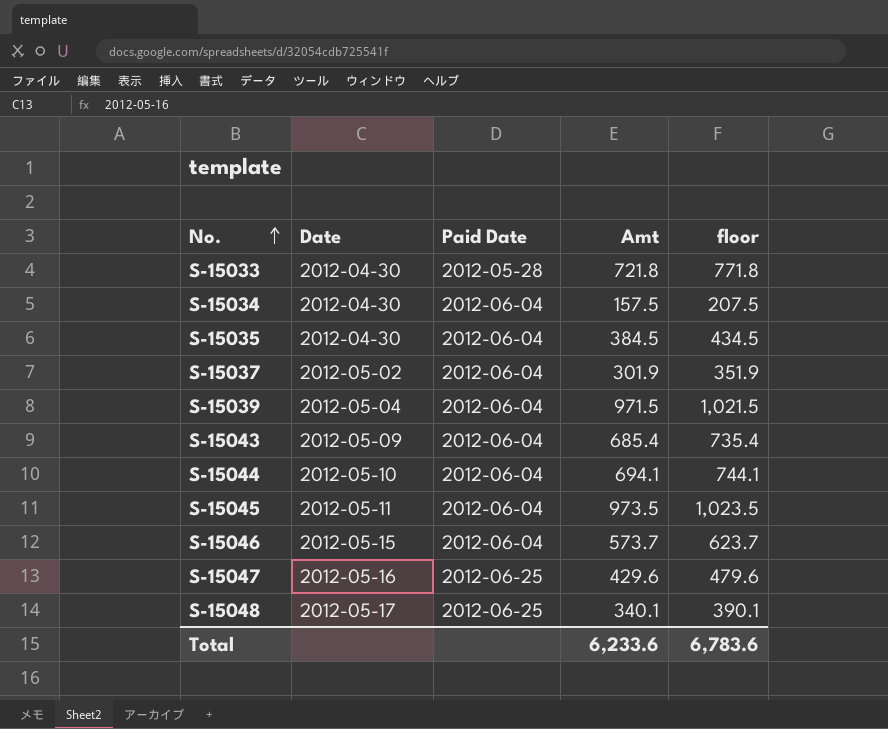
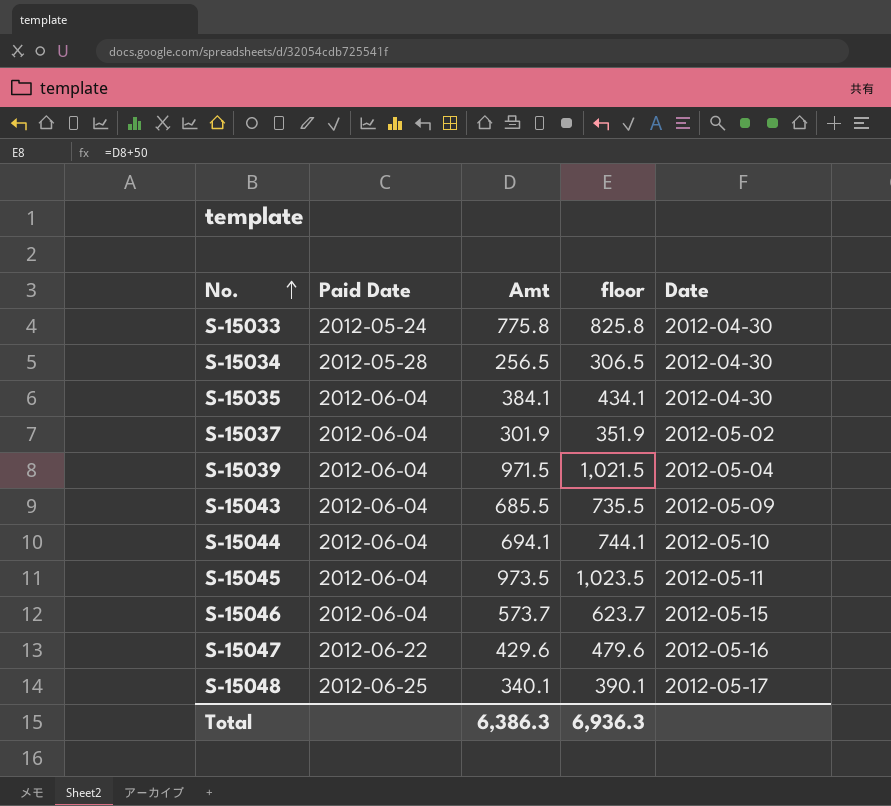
column Date | position: 2 -> 5
S-15033 | Paid Date: 2012-05-28 -> 2012-05-24
S-15033 | Amt: 721.8 -> 775.8
S-15033 | floor: 771.8 -> 825.8
S-15034 | Paid Date: 2012-06-04 -> 2012-05-28
S-15034 | Amt: 157.5 -> 256.5
S-15034 | floor: 207.5 -> 306.5
S-15035 | Amt: 384.5 -> 384.1
S-15035 | floor: 434.5 -> 434.1
S-15043 | Amt: 685.4 -> 685.5
S-15043 | floor: 735.4 -> 735.5
S-15047 | Paid Date: 2012-06-25 -> 2012-06-22
Total | Amt: 6,233.6 -> 6,386.3
Total | floor: 6,783.6 -> 6,936.3

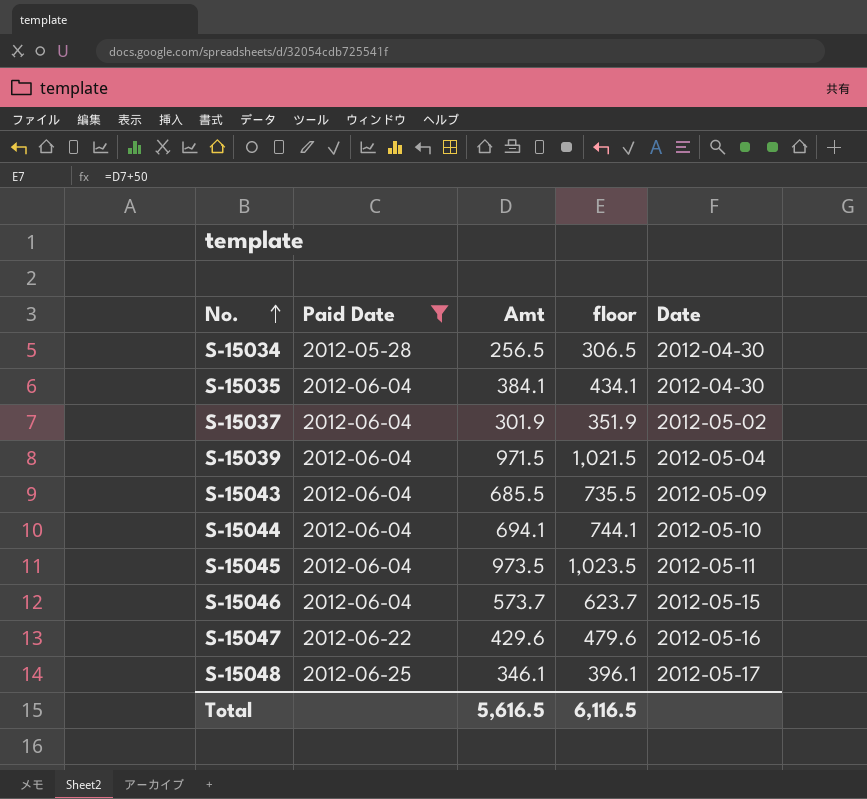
filter: none -> Paid Date != 2012-05-24
S-15048 | Amt: 340.1 -> 346.1
S-15048 | floor: 390.1 -> 396.1
Total | Amt: 6,386.3 -> 5,616.5
Total | floor: 6,936.3 -> 6,116.5

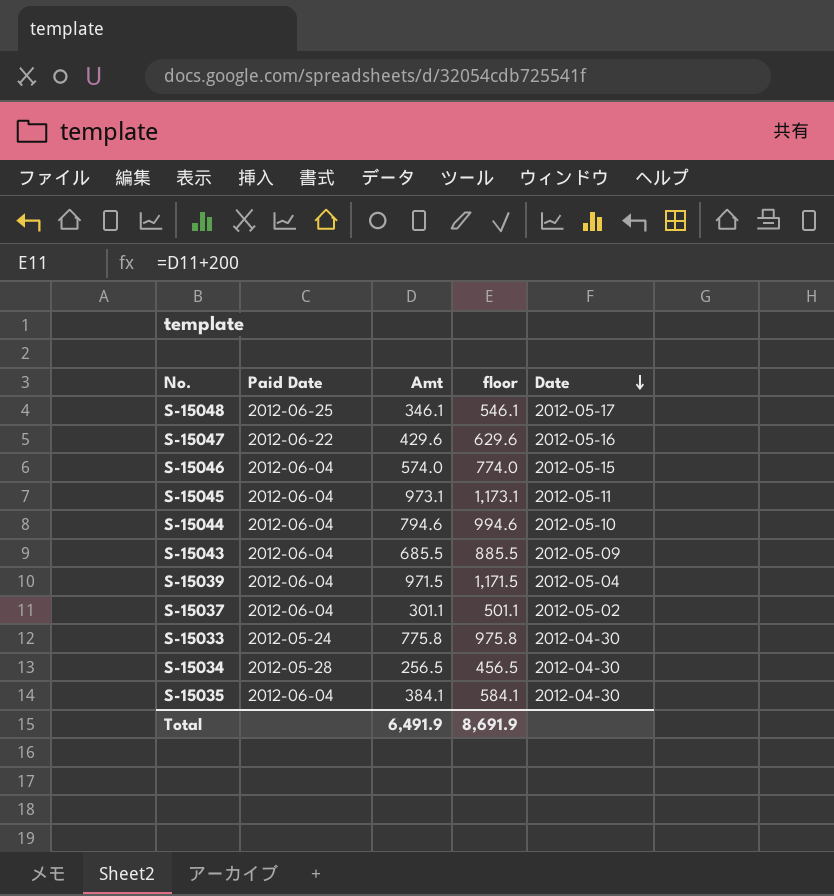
filter: Paid Date != 2012-05-24 -> none
row order: No. ascending -> Date descending
column floor | formula: [Amt] + 50 -> [Amt] + 200
S-15046 | Amt: 573.7 -> 574.0
S-15045 | Amt: 973.5 -> 973.1
S-15044 | Amt: 694.1 -> 794.6
S-15037 | Amt: 301.9 -> 301.1
Total | Amt: 5,616.5 -> 6,491.9
Total | floor: 6,116.5 -> 8,691.9

